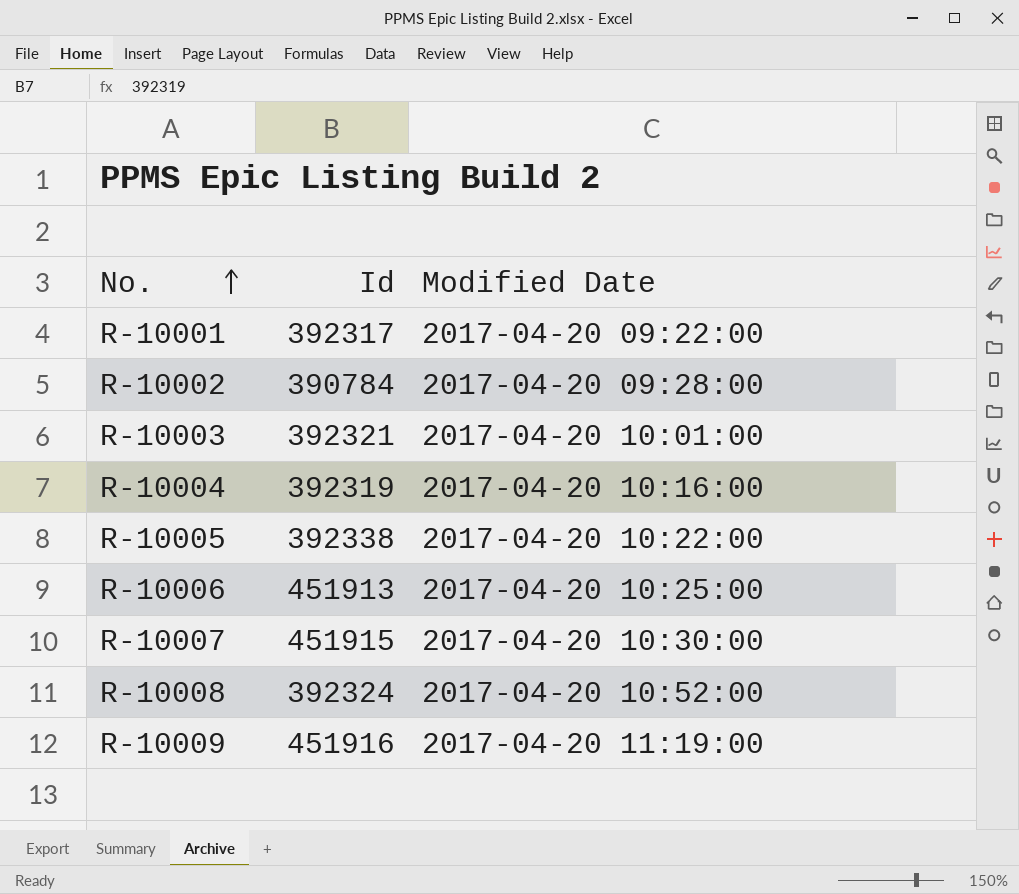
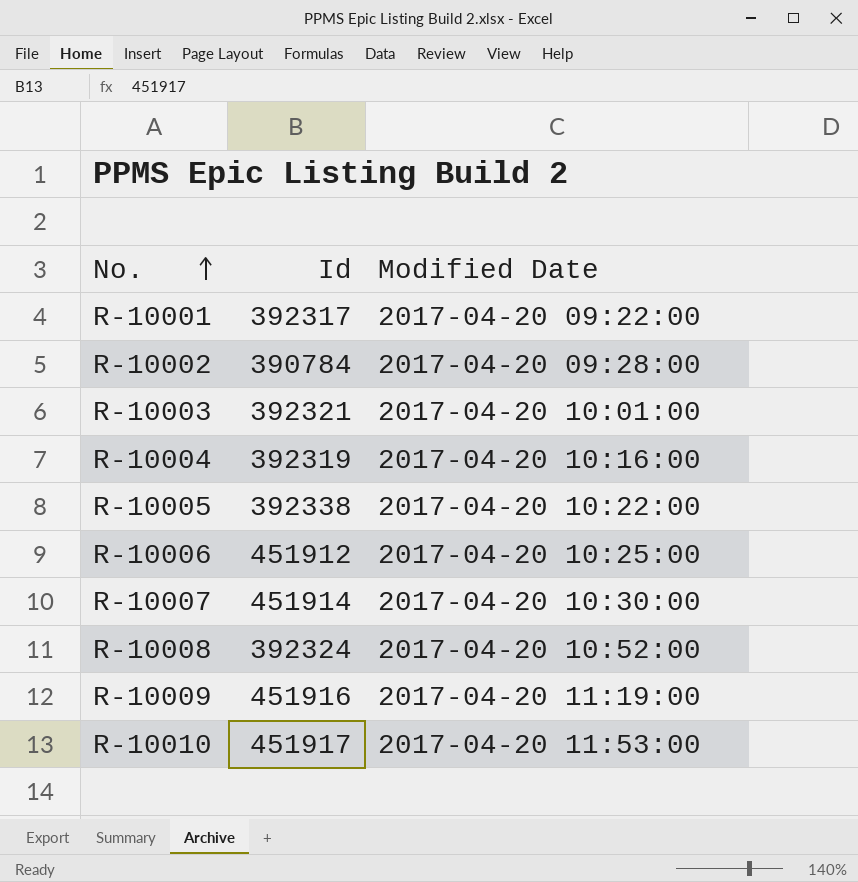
R-10006 | Id: 451913 -> 451912
R-10007 | Id: 451915 -> 451914
row R-10010: none -> 451917 | 2017-04-20 11:53:00

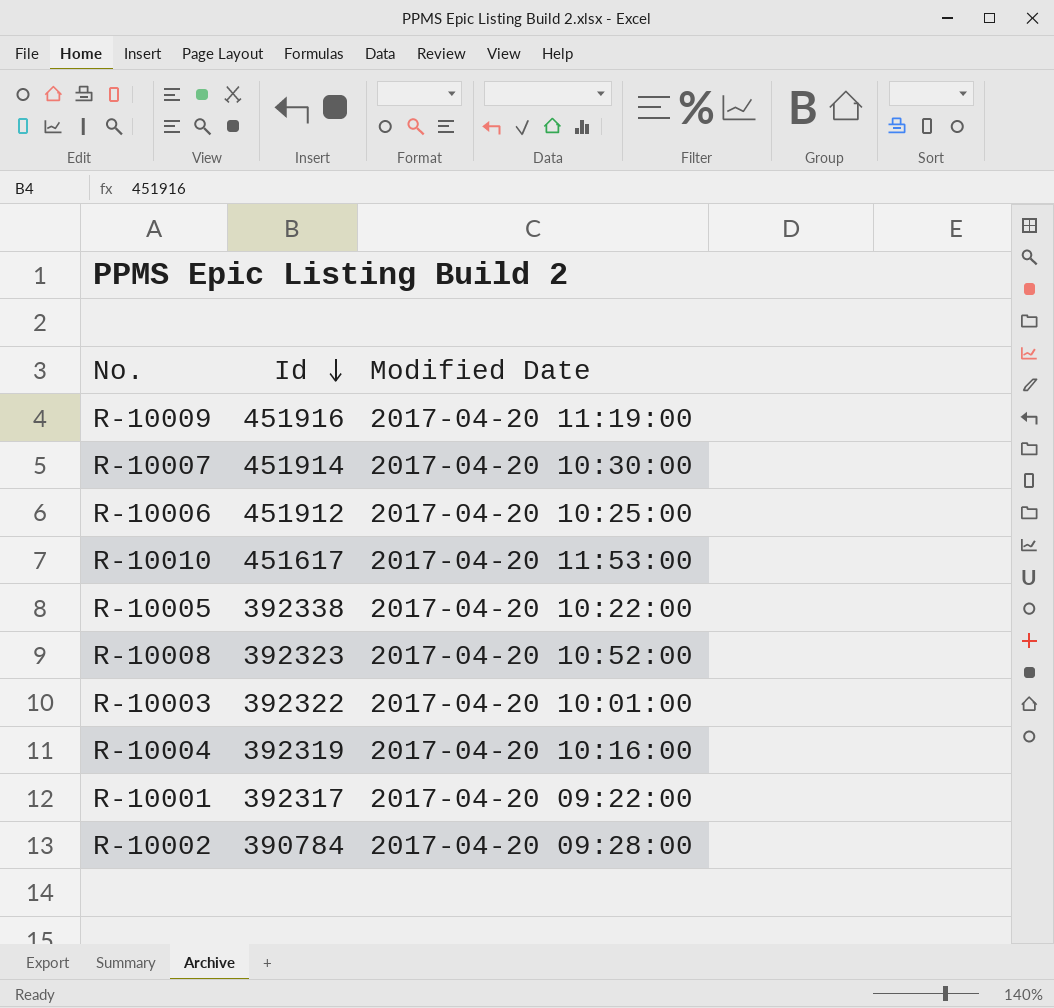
row order: No. ascending -> Id descending
R-10010 | Id: 451917 -> 451617
R-10008 | Id: 392324 -> 392323
R-10003 | Id: 392321 -> 392322

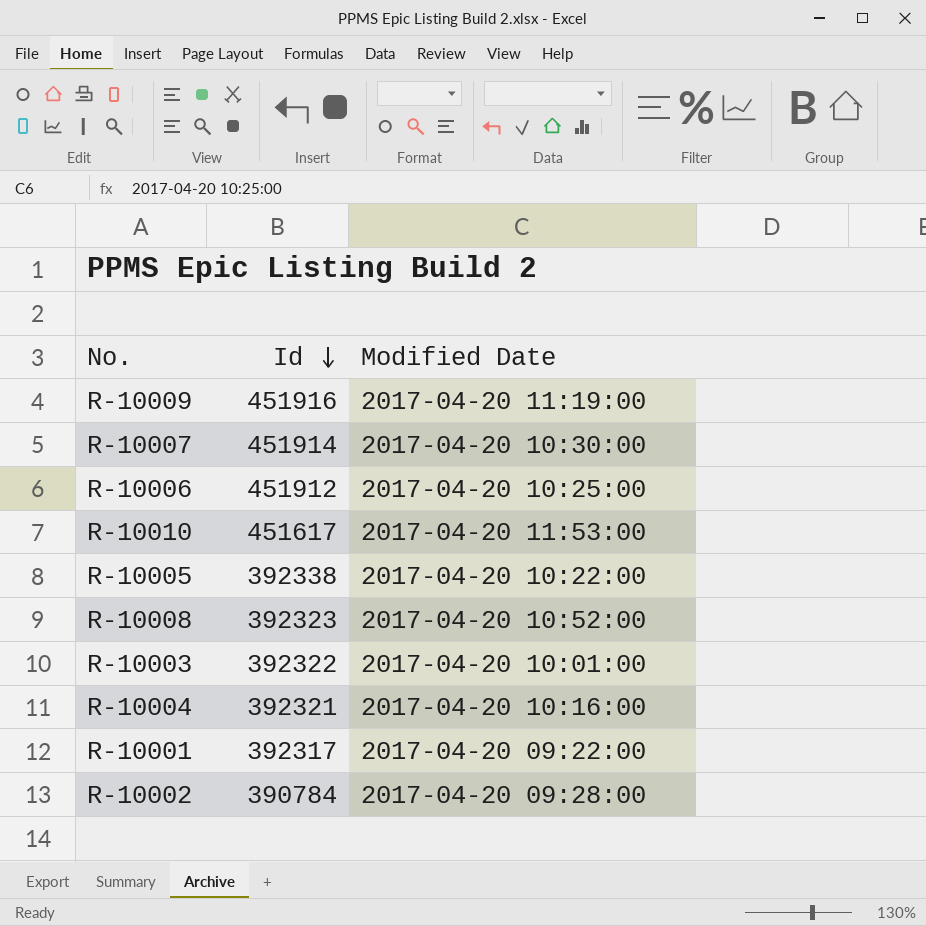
R-10004 | Id: 392319 -> 392321

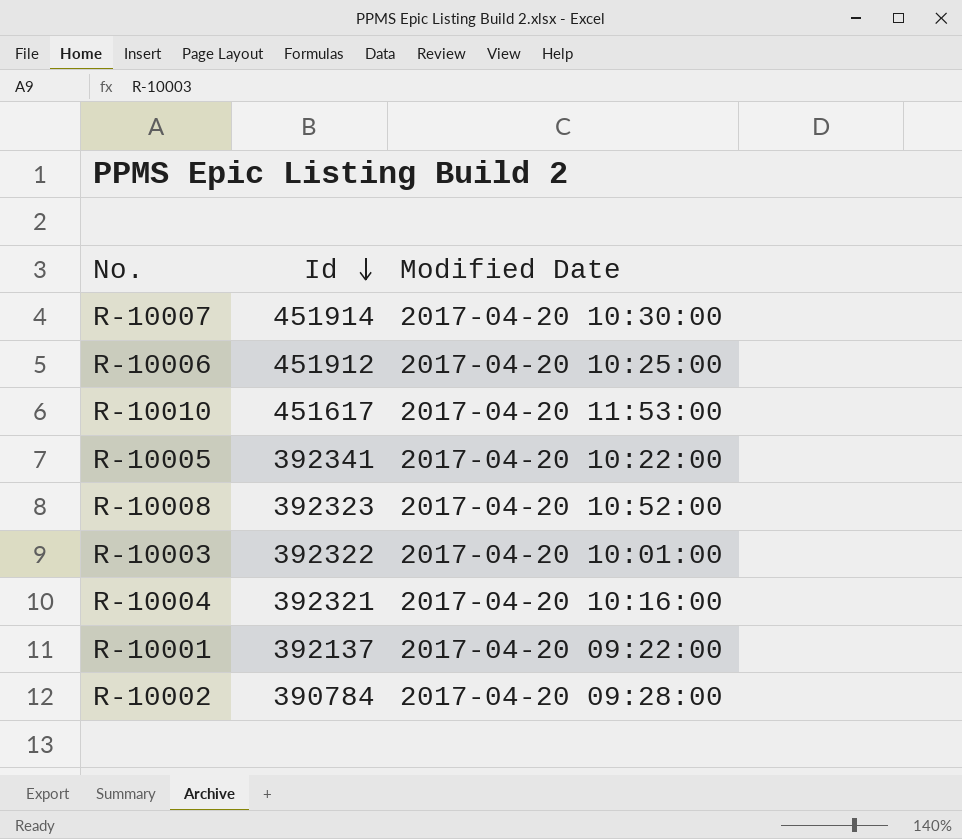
row R-10009: 451916 | 2017-04-20 11:19:00 -> none
R-10005 | Id: 392338 -> 392341
R-10001 | Id: 392317 -> 392137

